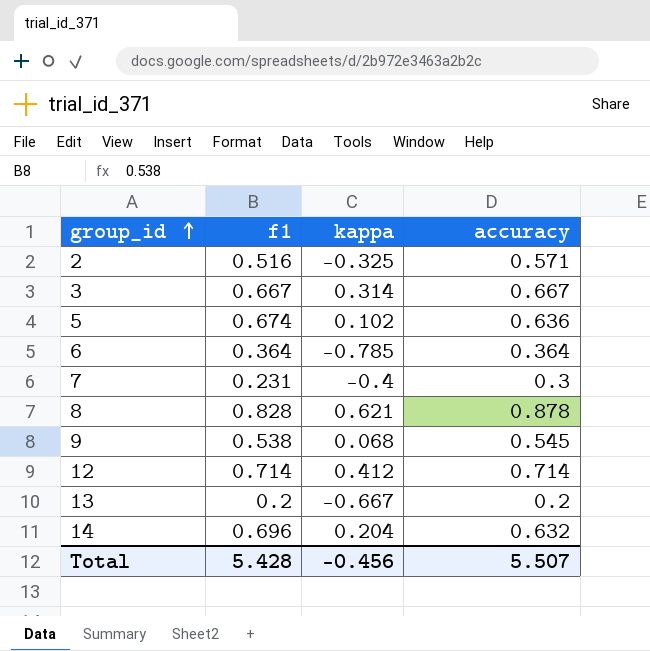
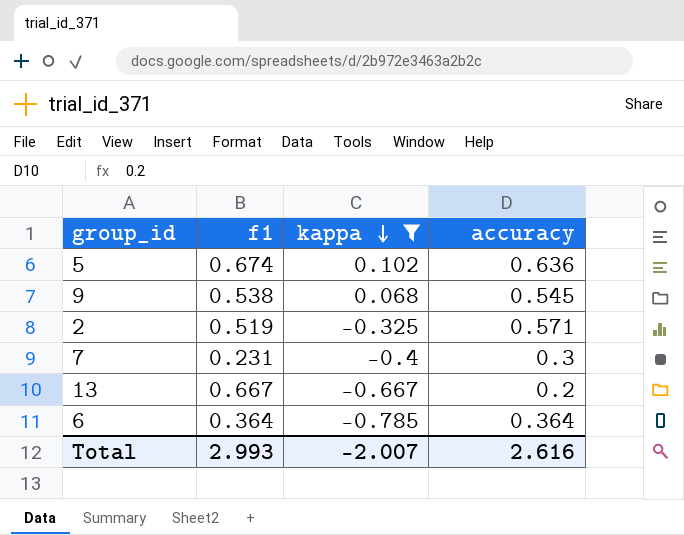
filter: none -> kappa <= 0.102
row order: group_id ascending -> kappa descending
2 | f1: 0.516 -> 0.519
13 | f1: 0.2 -> 0.667
Total | f1: 5.428 -> 2.993
Total | kappa: -0.456 -> -2.007
Total | accuracy: 5.507 -> 2.616

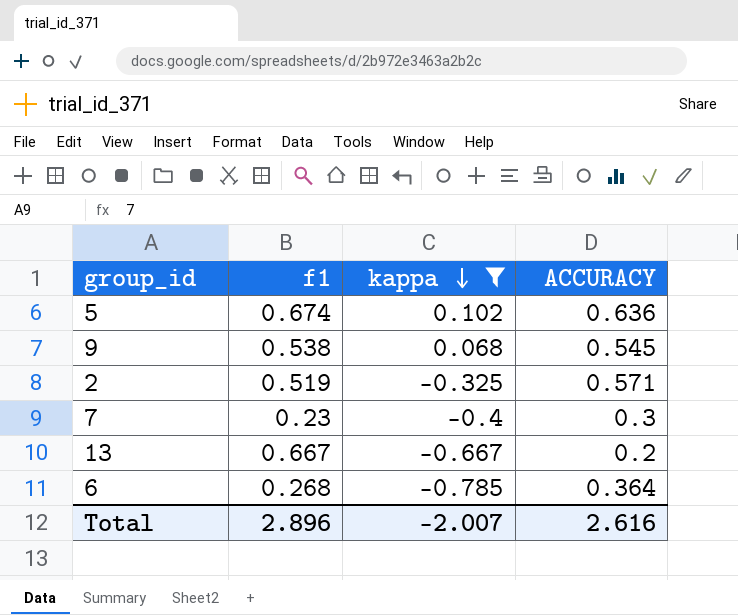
column name: accuracy -> ACCURACY
7 | f1: 0.231 -> 0.23
6 | f1: 0.364 -> 0.268
Total | f1: 2.993 -> 2.896

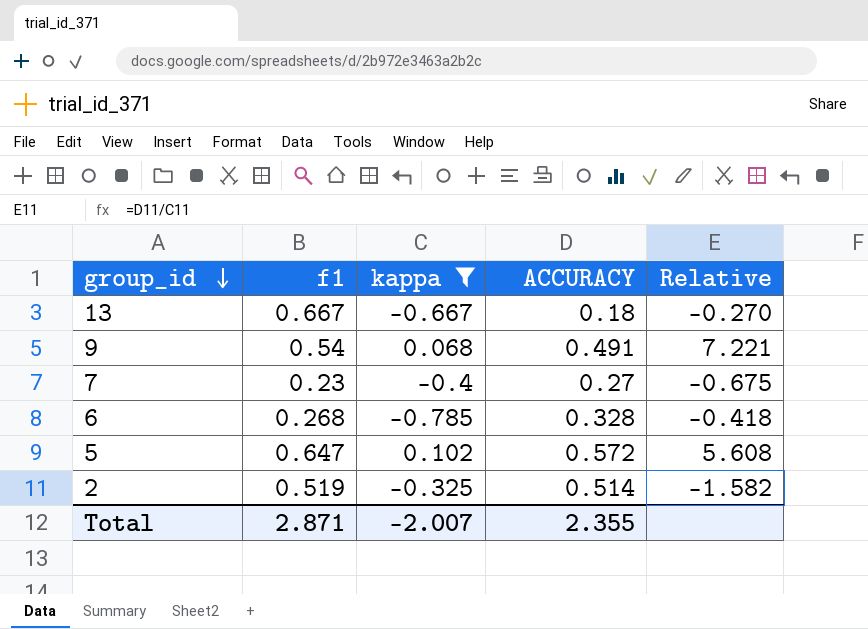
row order: kappa descending -> group_id descending
column Relative | formula: none -> [ACCURACY] / [kappa]
13 | ACCURACY: 0.2 -> 0.18
9 | f1: 0.538 -> 0.54
9 | ACCURACY: 0.545 -> 0.491
7 | ACCURACY: 0.3 -> 0.27
6 | ACCURACY: 0.364 -> 0.328
5 | f1: 0.674 -> 0.647
5 | ACCURACY: 0.636 -> 0.572
2 | ACCURACY: 0.571 -> 0.514
Total | f1: 2.896 -> 2.871
Total | ACCURACY: 2.616 -> 2.355

